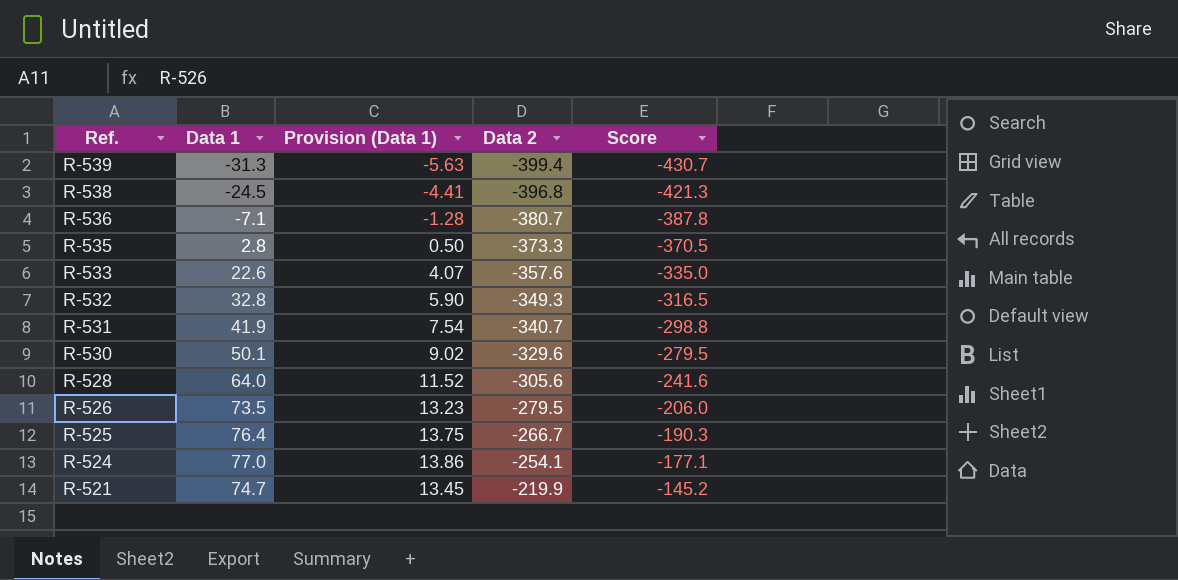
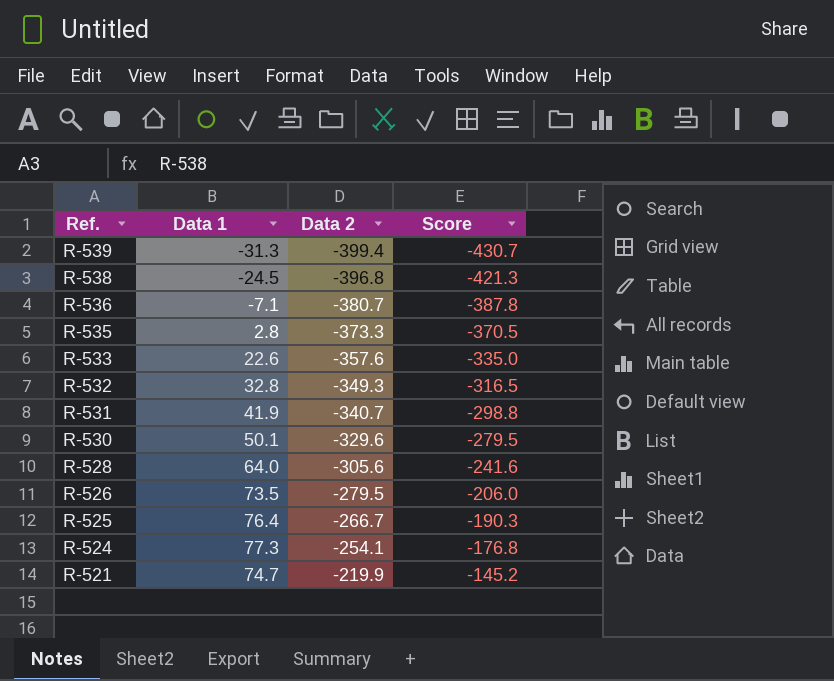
column Provision (Data 1) | formula: [Data 1] * 0.18 -> none
R-524 | Data 1: 77.0 -> 77.3
R-524 | Score: -177.1 -> -176.8

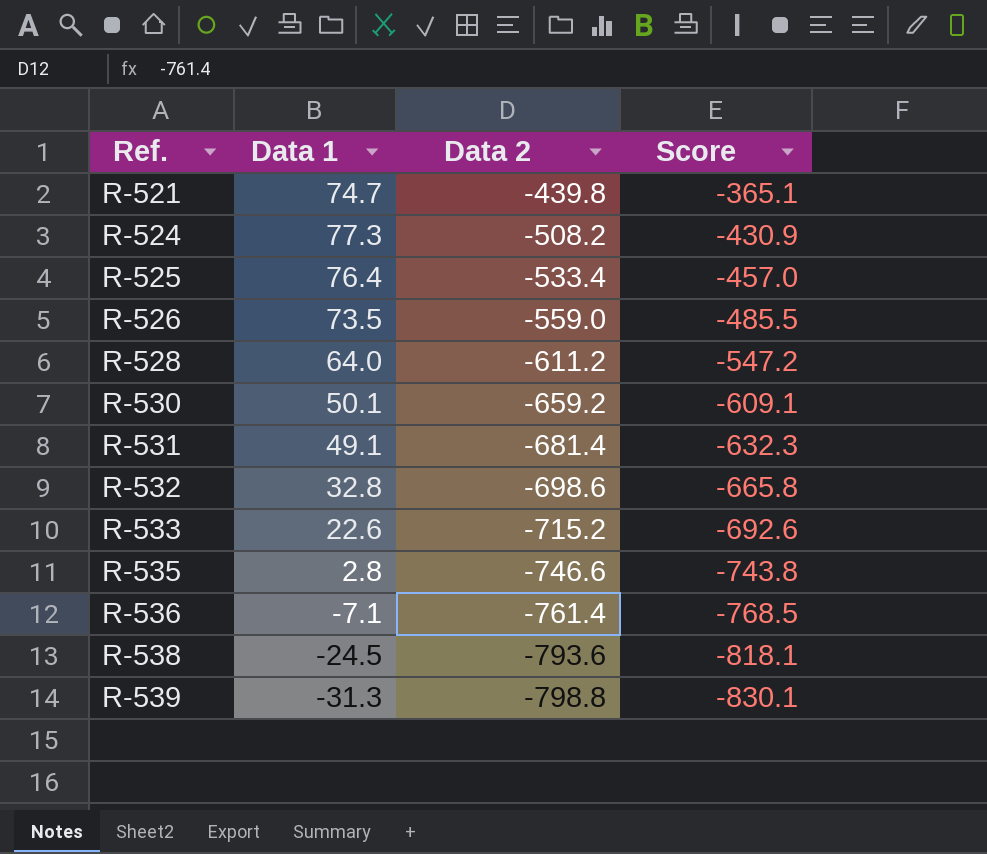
row order: Ref. descending -> Ref. ascending
R-521 | Data 2: -219.9 -> -439.8
R-521 | Score: -145.2 -> -365.1
R-524 | Data 2: -254.1 -> -508.2
R-524 | Score: -176.8 -> -430.9
R-525 | Data 2: -266.7 -> -533.4
R-525 | Score: -190.3 -> -457.0
R-526 | Data 2: -279.5 -> -559.0
R-526 | Score: -206.0 -> -485.5
R-528 | Data 2: -305.6 -> -611.2
R-528 | Score: -241.6 -> -547.2
R-530 | Data 2: -329.6 -> -659.2
R-530 | Score: -279.5 -> -609.1
R-531 | Data 1: 41.9 -> 49.1
R-531 | Data 2: -340.7 -> -681.4
R-531 | Score: -298.8 -> -632.3
R-532 | Data 2: -349.3 -> -698.6
R-532 | Score: -316.5 -> -665.8
R-533 | Data 2: -357.6 -> -715.2
R-533 | Score: -335.0 -> -692.6
R-535 | Data 2: -373.3 -> -746.6
R-535 | Score: -370.5 -> -743.8
R-536 | Data 2: -380.7 -> -761.4
R-536 | Score: -387.8 -> -768.5
R-538 | Data 2: -396.8 -> -793.6
R-538 | Score: -421.3 -> -818.1
R-539 | Data 2: -399.4 -> -798.8
R-539 | Score: -430.7 -> -830.1

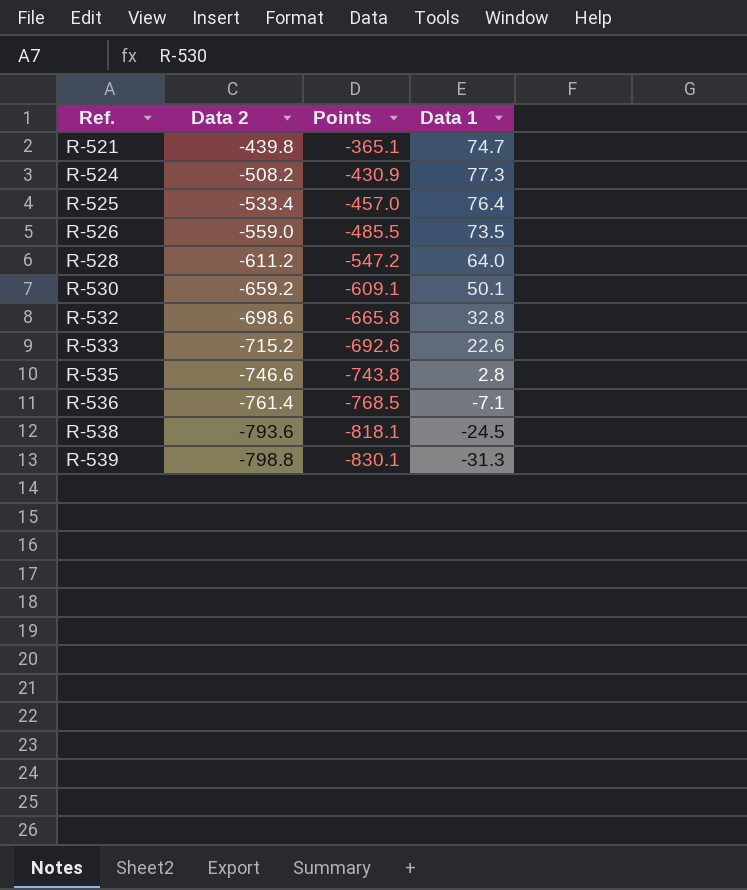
column name: Score -> Points
column Data 1 | position: 2 -> 4
row R-531: 49.1 | -681.4 | -632.3 -> none

